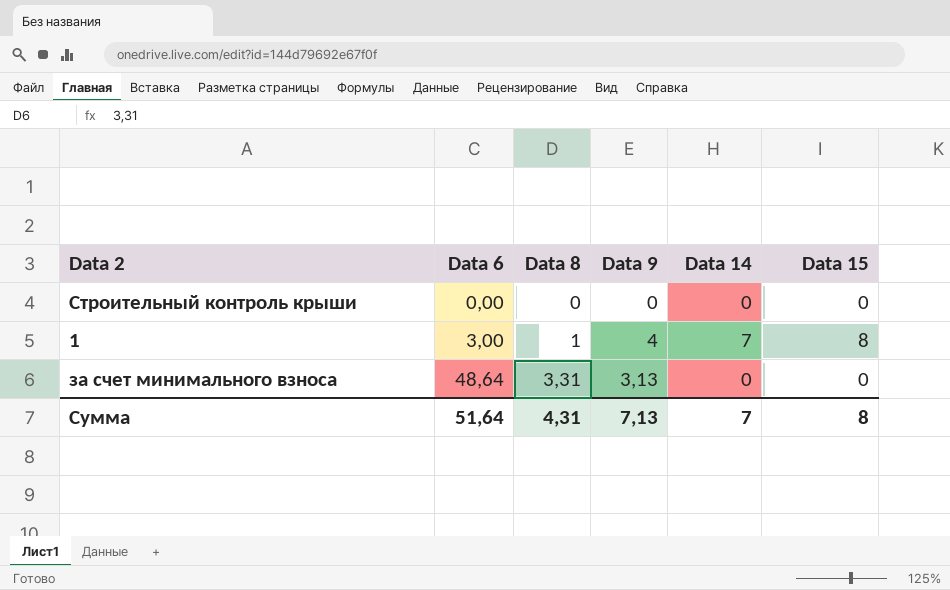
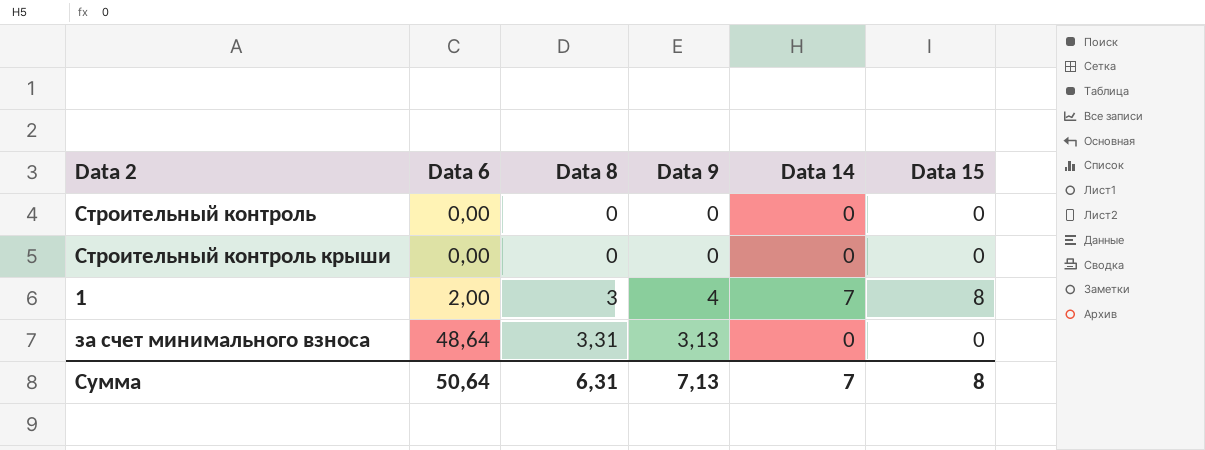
row Строительный контроль: none -> 0,00 | 0 | 0 | 0 | 0
1 | Data 6: 3,00 -> 2,00
1 | Data 8: 1 -> 3
Сумма | Data 6: 51,64 -> 50,64
Сумма | Data 8: 4,31 -> 6,31

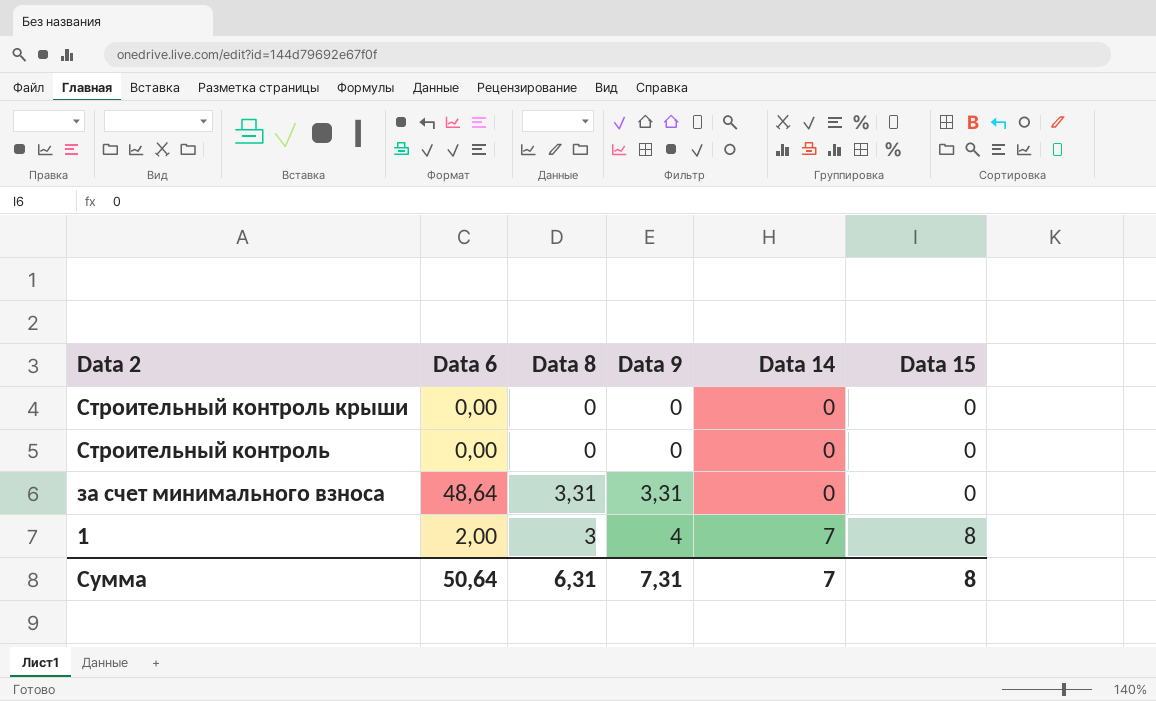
row order: Data 6 ascending -> Data 2 descending
за счет минимального взноса | Data 9: 3,13 -> 3,31
Сумма | Data 9: 7,13 -> 7,31

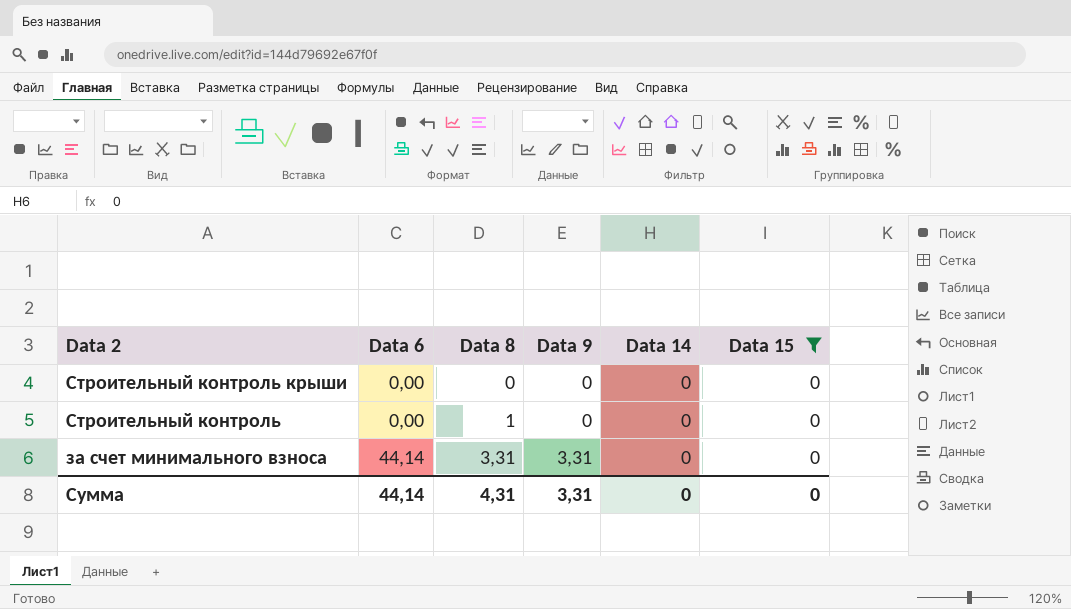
filter: none -> Data 15 = 0
Строительный контроль | Data 8: 0 -> 1
за счет минимального взноса | Data 6: 48,64 -> 44,14
Сумма | Data 6: 50,64 -> 44,14
Сумма | Data 8: 6,31 -> 4,31
Сумма | Data 9: 7,31 -> 3,31
Сумма | Data 14: 7 -> 0
Сумма | Data 15: 8 -> 0

